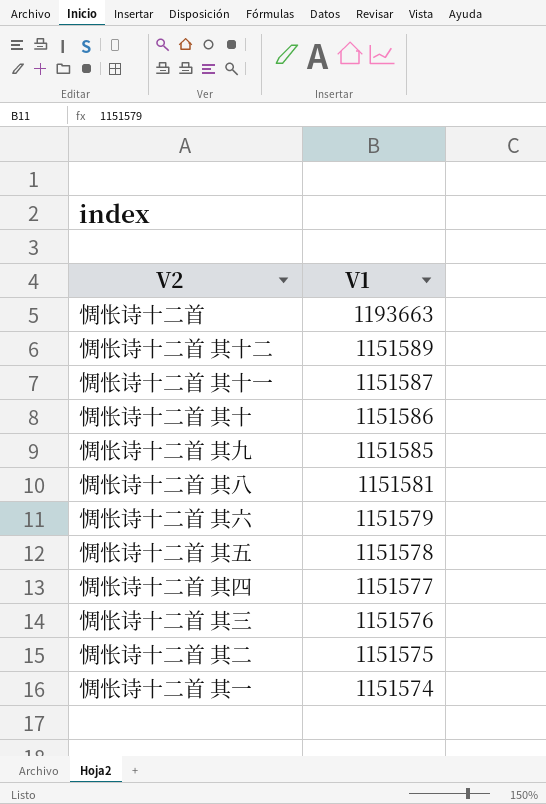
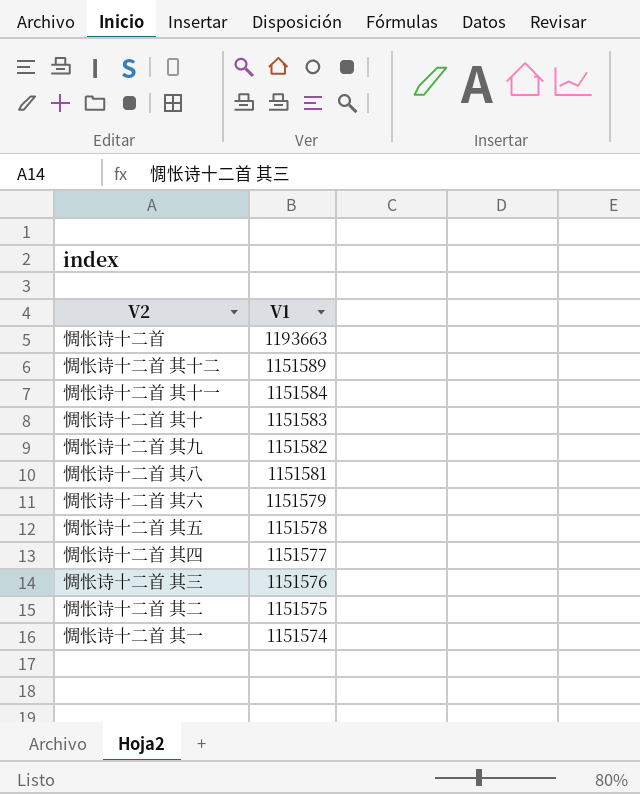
惆怅诗十二首 其十一 | V1: 1151587 -> 1151584
惆怅诗十二首 其十 | V1: 1151586 -> 1151583
惆怅诗十二首 其九 | V1: 1151585 -> 1151582

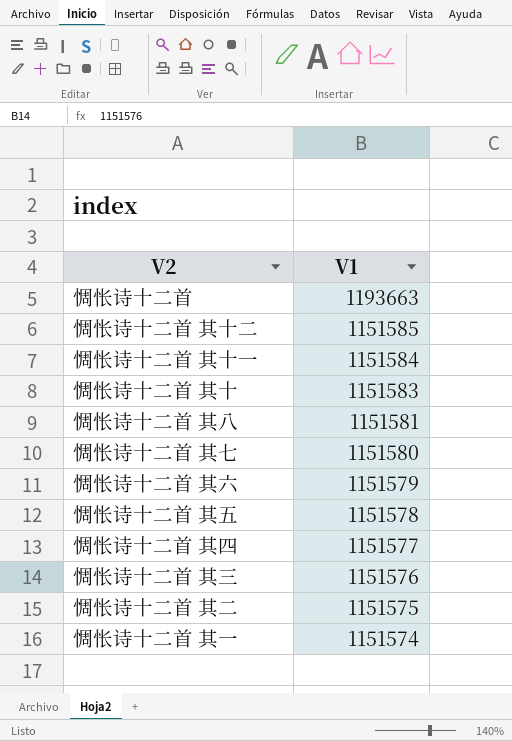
row 惆怅诗十二首 其九: 1151582 -> none
惆怅诗十二首 其十二 | V1: 1151589 -> 1151585
row 惆怅诗十二首 其七: none -> 1151580

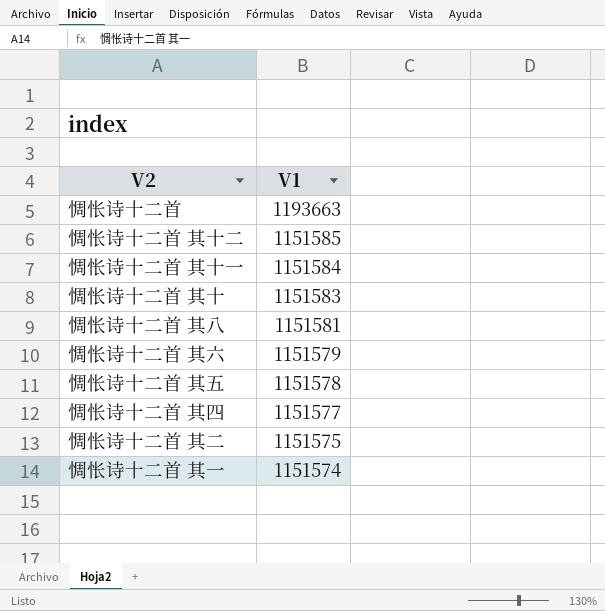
row 惆怅诗十二首 其七: 1151580 -> none
row 惆怅诗十二首 其三: 1151576 -> none

